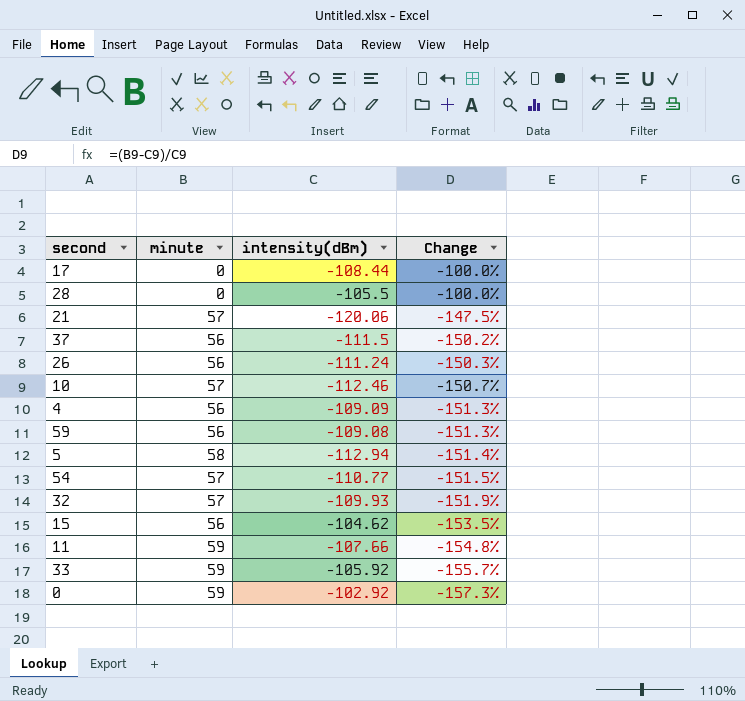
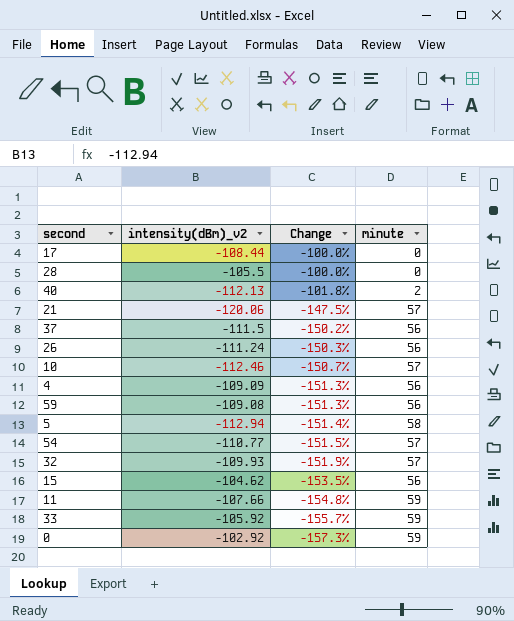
column name: intensity(dBm) -> intensity(dBm)_v2
column minute | position: 2 -> 4
row 40: none -> -112.13 | -101.8% | 2

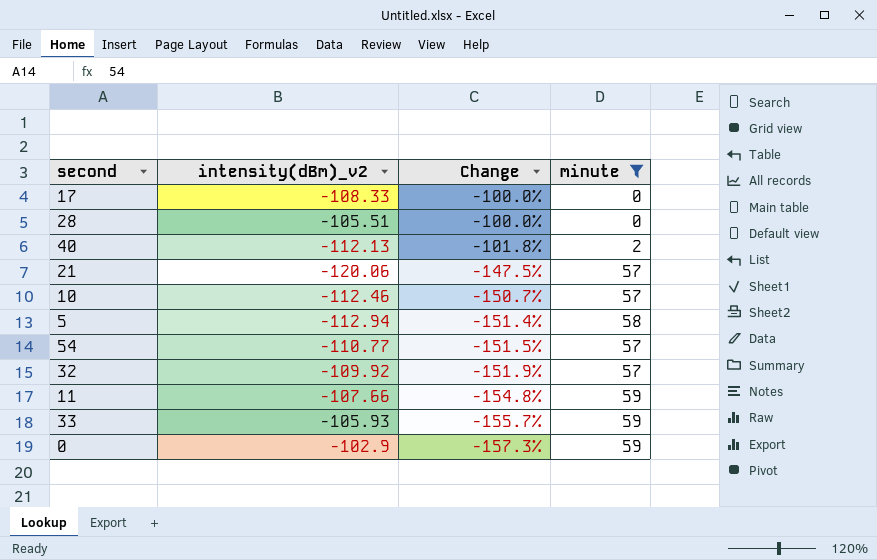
filter: none -> minute != 56
17 | intensity(dBm)_v2: -108.44 -> -108.33
28 | intensity(dBm)_v2: -105.5 -> -105.51
32 | intensity(dBm)_v2: -109.93 -> -109.92
33 | intensity(dBm)_v2: -105.92 -> -105.93
0 | intensity(dBm)_v2: -102.92 -> -102.9

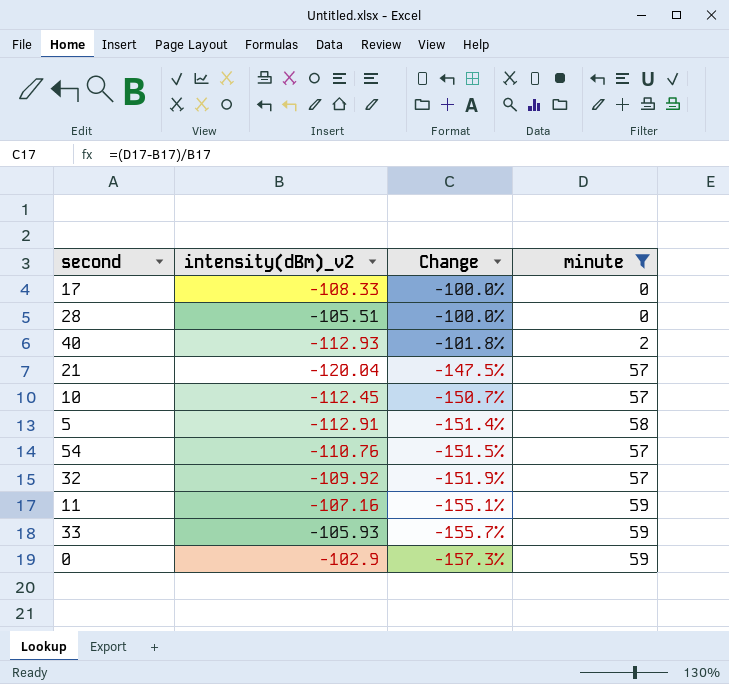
40 | intensity(dBm)_v2: -112.13 -> -112.93
21 | intensity(dBm)_v2: -120.06 -> -120.04
10 | intensity(dBm)_v2: -112.46 -> -112.45
5 | intensity(dBm)_v2: -112.94 -> -112.91
54 | intensity(dBm)_v2: -110.77 -> -110.76
11 | intensity(dBm)_v2: -107.66 -> -107.16
11 | Change: -154.8% -> -155.1%

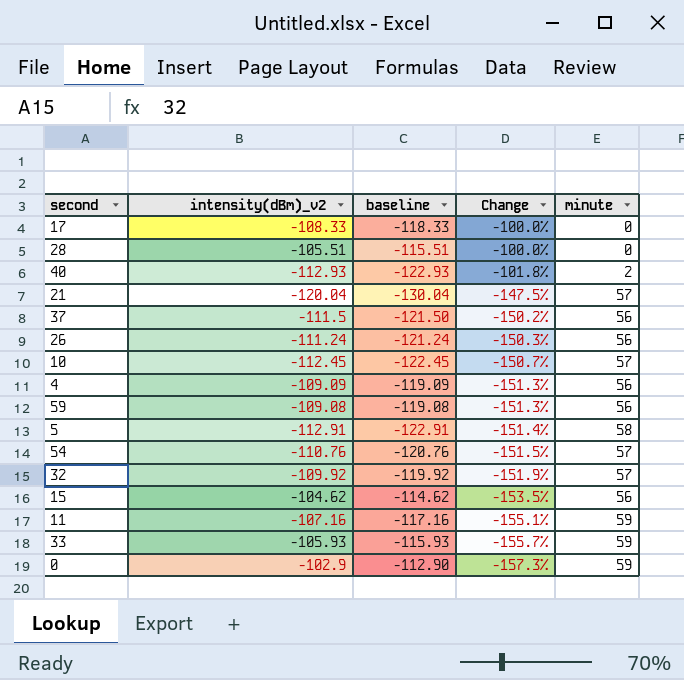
filter: minute != 56 -> none
column baseline | formula: none -> [intensity(dBm)_v2] - 10

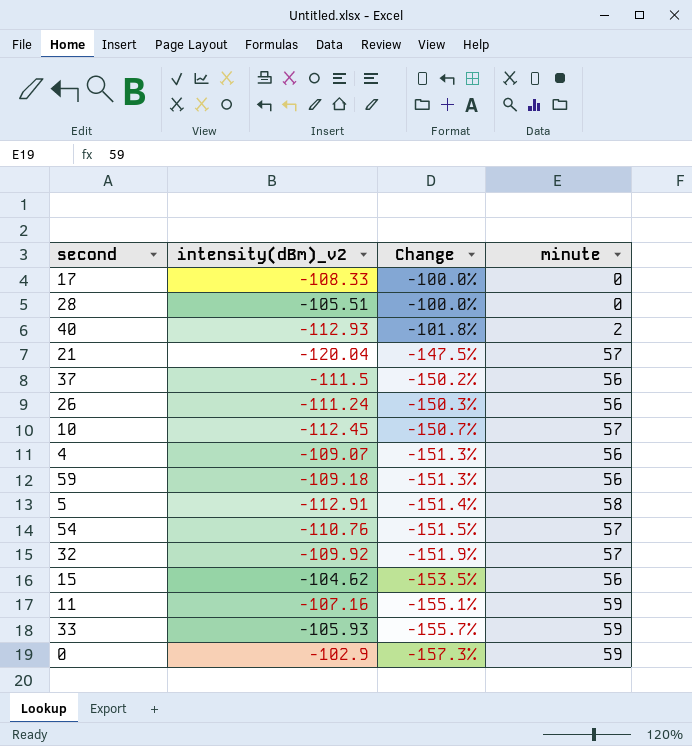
column baseline | formula: [intensity(dBm)_v2] - 10 -> none
4 | intensity(dBm)_v2: -109.09 -> -109.07
59 | intensity(dBm)_v2: -109.08 -> -109.18

